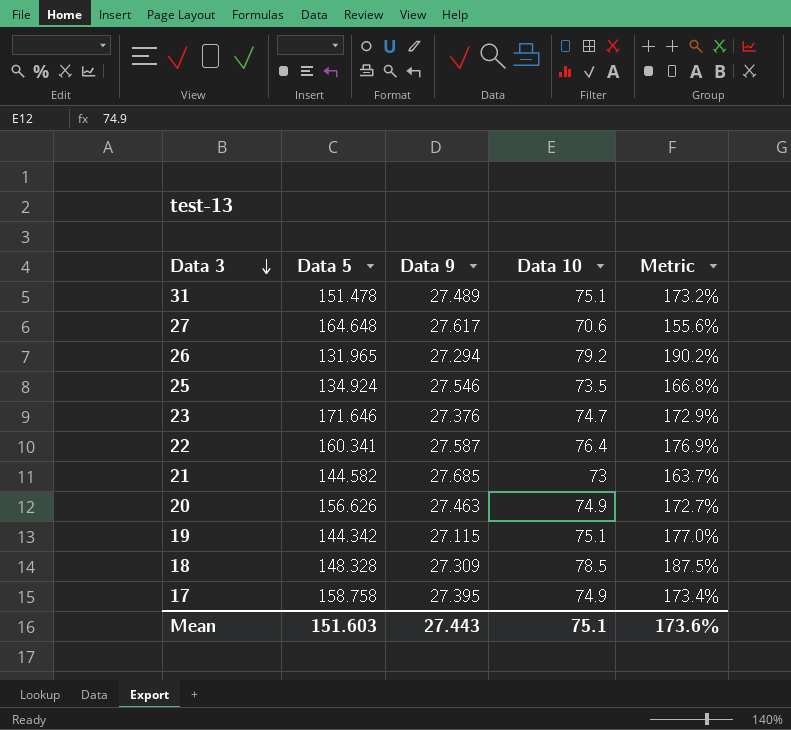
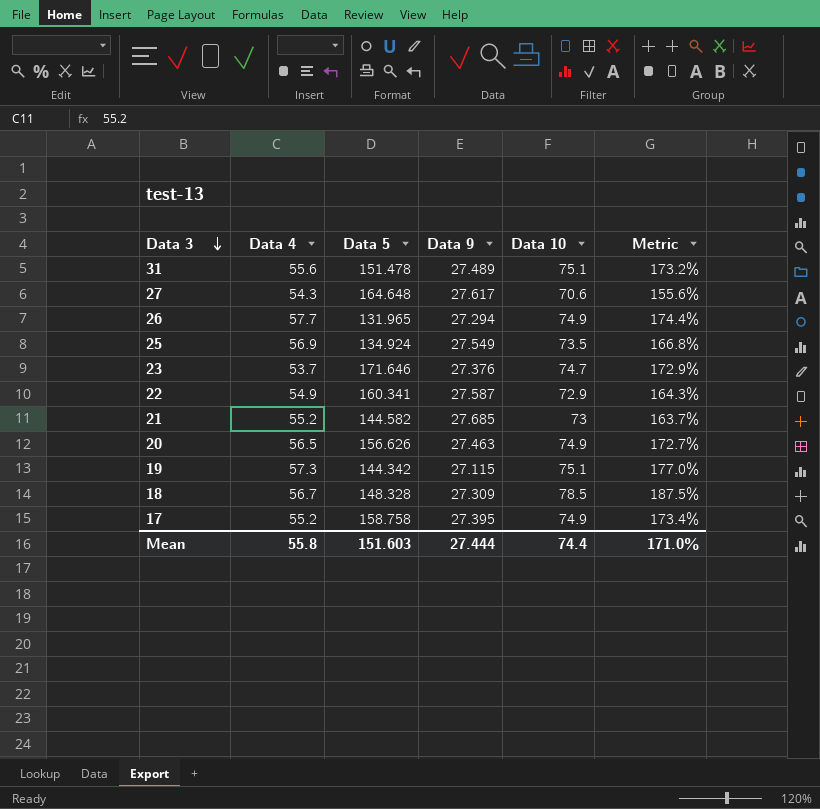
column Data 4 | position: none -> 2
26 | Data 10: 79.2 -> 74.9
26 | Metric: 190.2% -> 174.4%
25 | Data 9: 27.546 -> 27.549
22 | Data 10: 76.4 -> 72.9
22 | Metric: 176.9% -> 164.3%
Mean | Data 9: 27.443 -> 27.444
Mean | Data 10: 75.1 -> 74.4
Mean | Metric: 173.6% -> 171.0%

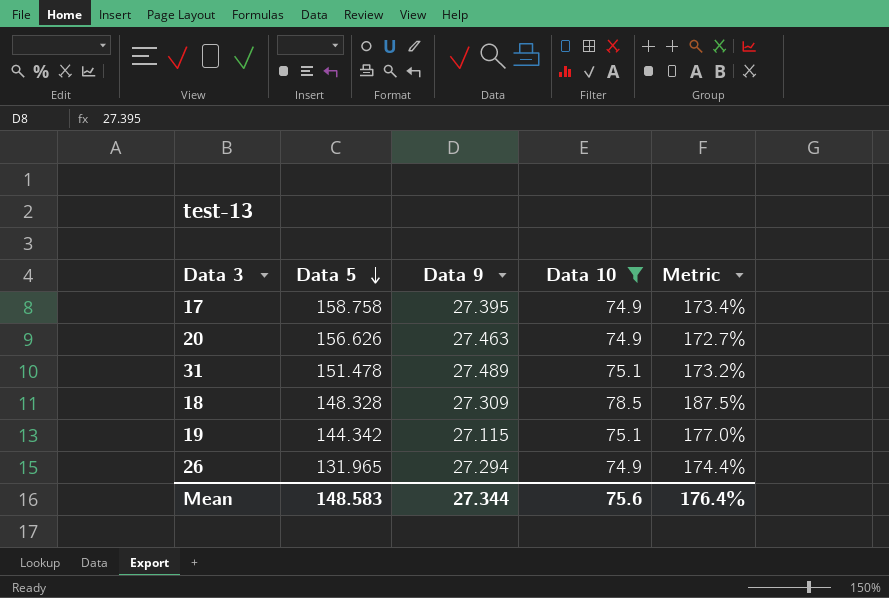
filter: none -> Data 10 >= 74.9
row order: Data 3 descending -> Data 5 descending
column Data 4 | position: 2 -> none
Mean | Data 5: 151.603 -> 148.583
Mean | Data 9: 27.444 -> 27.344
Mean | Data 10: 74.4 -> 75.6
Mean | Metric: 171.0% -> 176.4%

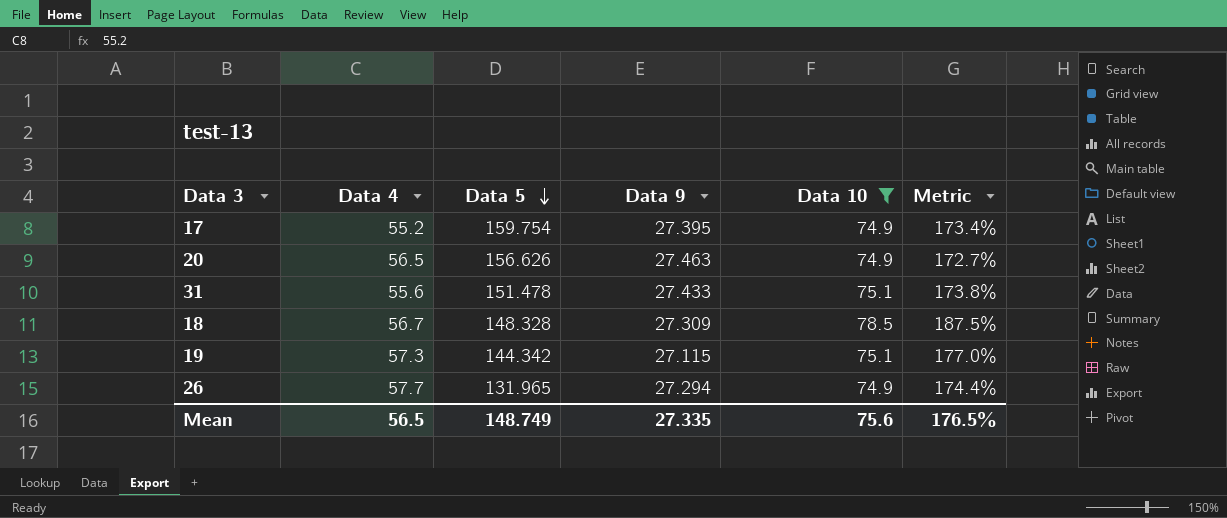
column Data 4 | position: none -> 2
17 | Data 5: 158.758 -> 159.754
31 | Data 9: 27.489 -> 27.433
31 | Metric: 173.2% -> 173.8%
Mean | Data 5: 148.583 -> 148.749
Mean | Data 9: 27.344 -> 27.335
Mean | Metric: 176.4% -> 176.5%

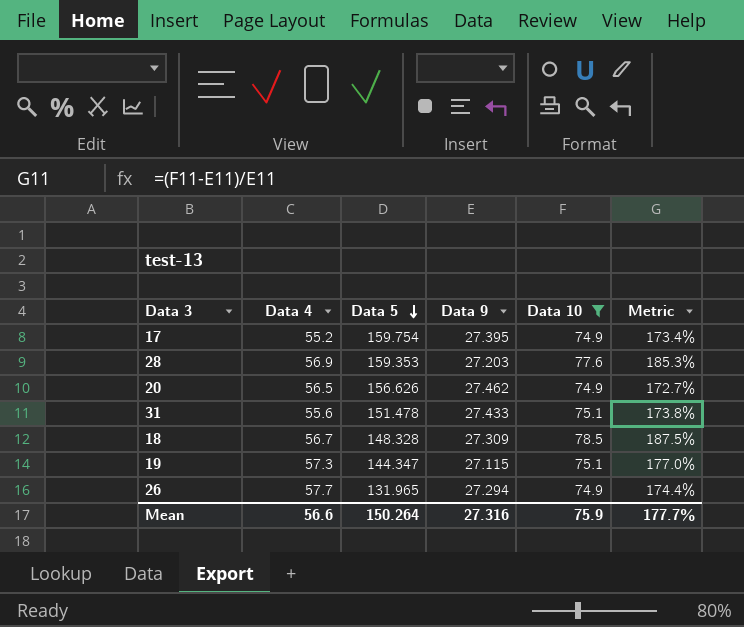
row 28: none -> 56.9 | 159.353 | 27.203 | 77.6 | 185.3%
20 | Data 9: 27.463 -> 27.462
19 | Data 5: 144.342 -> 144.347
Mean | Data 4: 56.5 -> 56.6
Mean | Data 5: 148.749 -> 150.264
Mean | Data 9: 27.335 -> 27.316
Mean | Data 10: 75.6 -> 75.9
Mean | Metric: 176.5% -> 177.7%

